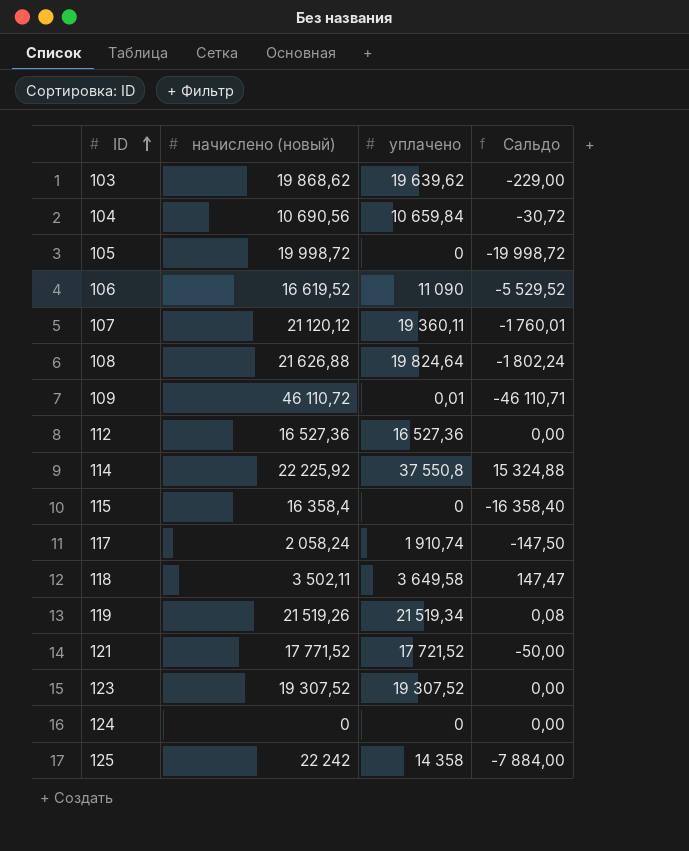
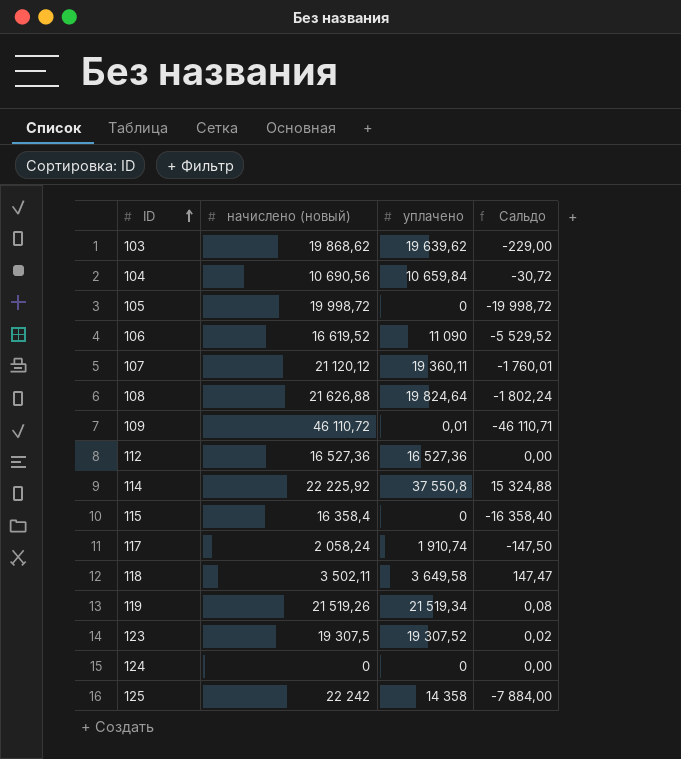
row 121: 17 771,52 | 17 721,52 | -50,00 -> none
123 | начислено (новый): 19 307,52 -> 19 307,5
123 | Сальдо: 0,00 -> 0,02

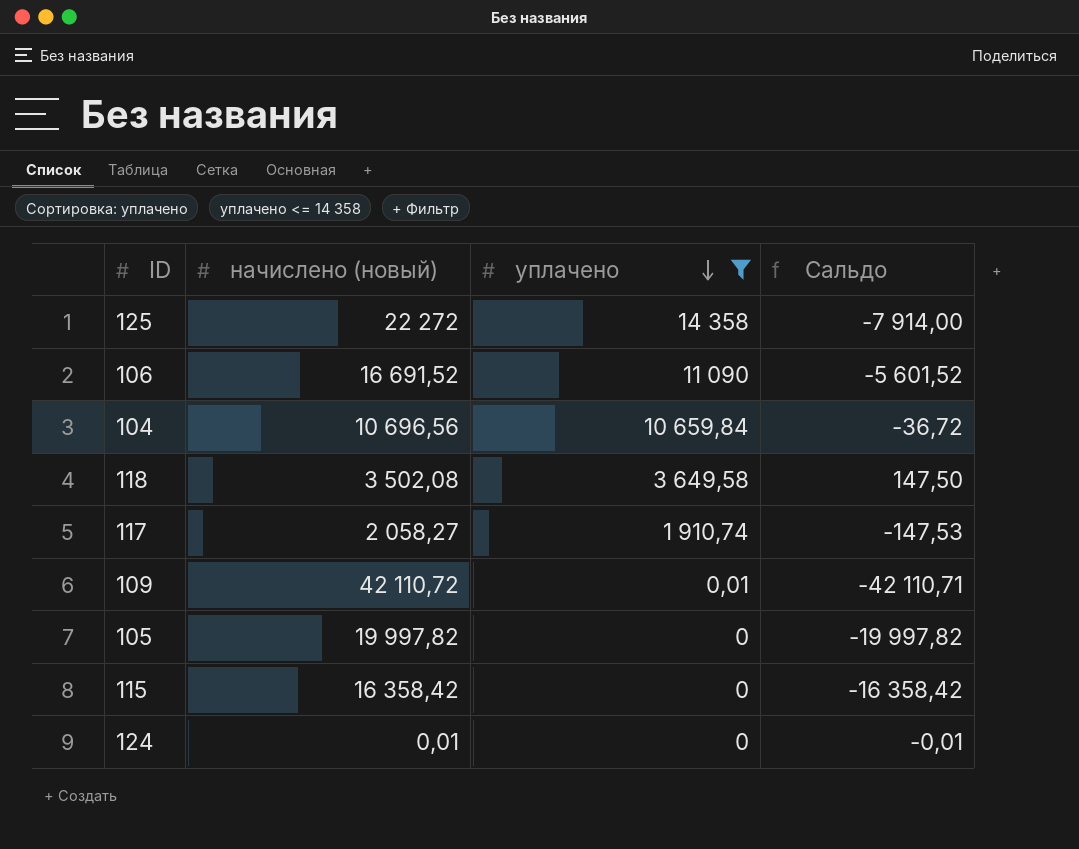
filter: none -> уплачено <= 14 358
row order: ID ascending -> уплачено descending
125 | начислено (новый): 22 242 -> 22 272
125 | Сальдо: -7 884,00 -> -7 914,00
106 | начислено (новый): 16 619,52 -> 16 691,52
106 | Сальдо: -5 529,52 -> -5 601,52
104 | начислено (новый): 10 690,56 -> 10 696,56
104 | Сальдо: -30,72 -> -36,72
118 | начислено (новый): 3 502,11 -> 3 502,08
118 | Сальдо: 147,47 -> 147,50
117 | начислено (новый): 2 058,24 -> 2 058,27
117 | Сальдо: -147,50 -> -147,53
109 | начислено (новый): 46 110,72 -> 42 110,72
109 | Сальдо: -46 110,71 -> -42 110,71
105 | начислено (новый): 19 998,72 -> 19 997,82
105 | Сальдо: -19 998,72 -> -19 997,82
115 | начислено (новый): 16 358,4 -> 16 358,42
115 | Сальдо: -16 358,40 -> -16 358,42
124 | начислено (новый): 0 -> 0,01
124 | Сальдо: 0,00 -> -0,01

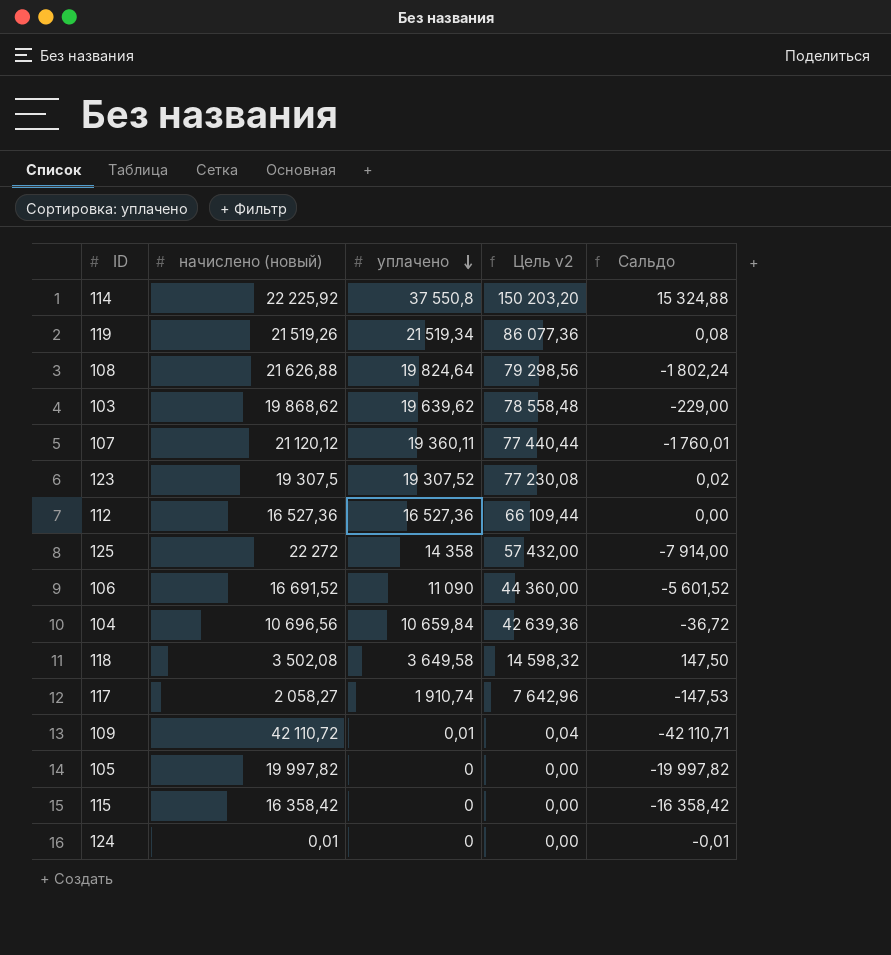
filter: уплачено <= 14 358 -> none
column Цель v2 | formula: none -> [уплачено] * 4

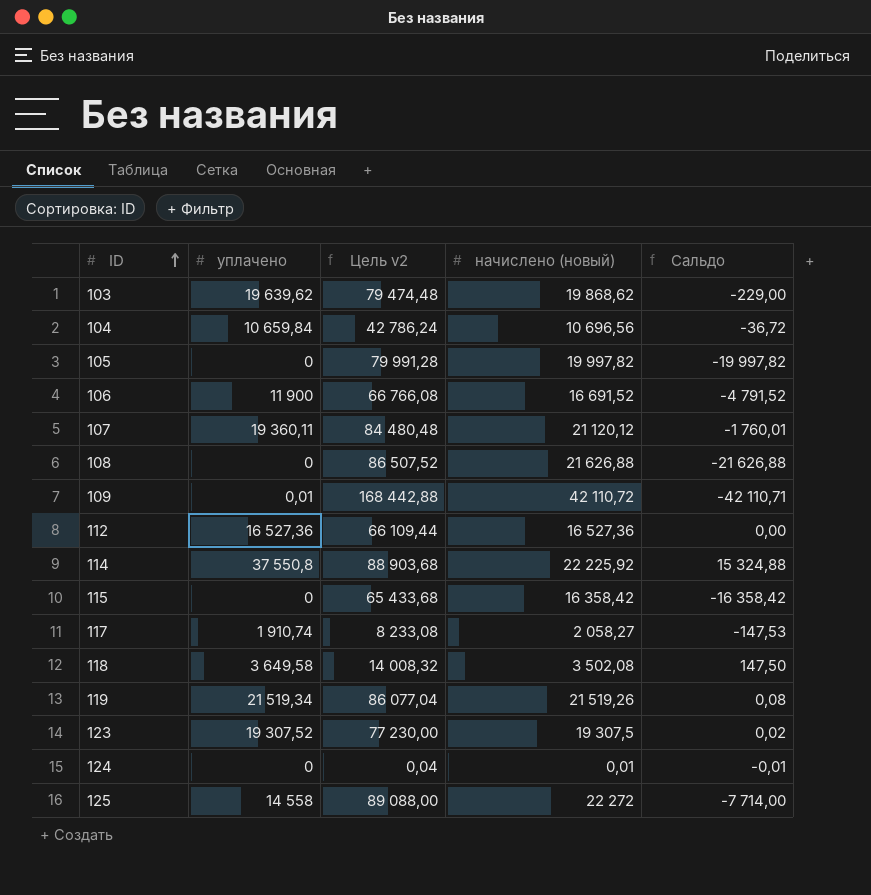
row order: уплачено descending -> ID ascending
column Цель v2 | formula: [уплачено] * 4 -> [начислено (новый)] * 4
column начислено (новый) | position: 2 -> 4
106 | уплачено: 11 090 -> 11 900
106 | Сальдо: -5 601,52 -> -4 791,52
108 | уплачено: 19 824,64 -> 0
108 | Сальдо: -1 802,24 -> -21 626,88
125 | уплачено: 14 358 -> 14 558
125 | Сальдо: -7 914,00 -> -7 714,00

